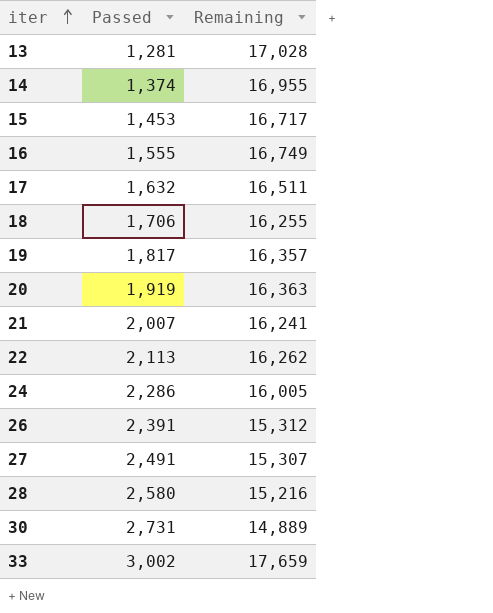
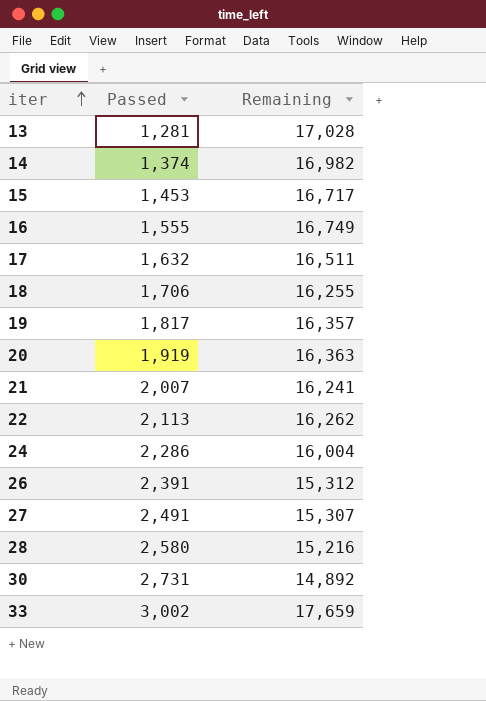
14 | Remaining: 16,955 -> 16,982
24 | Remaining: 16,005 -> 16,004
30 | Remaining: 14,889 -> 14,892

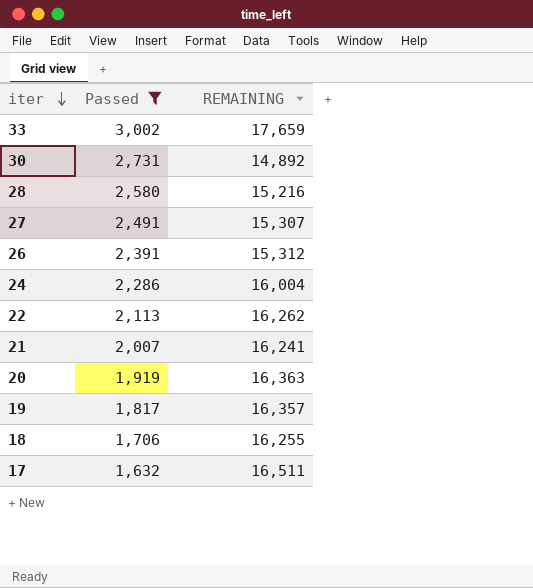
filter: none -> Passed >= 1,632
row order: iter ascending -> iter descending
column name: Remaining -> REMAINING

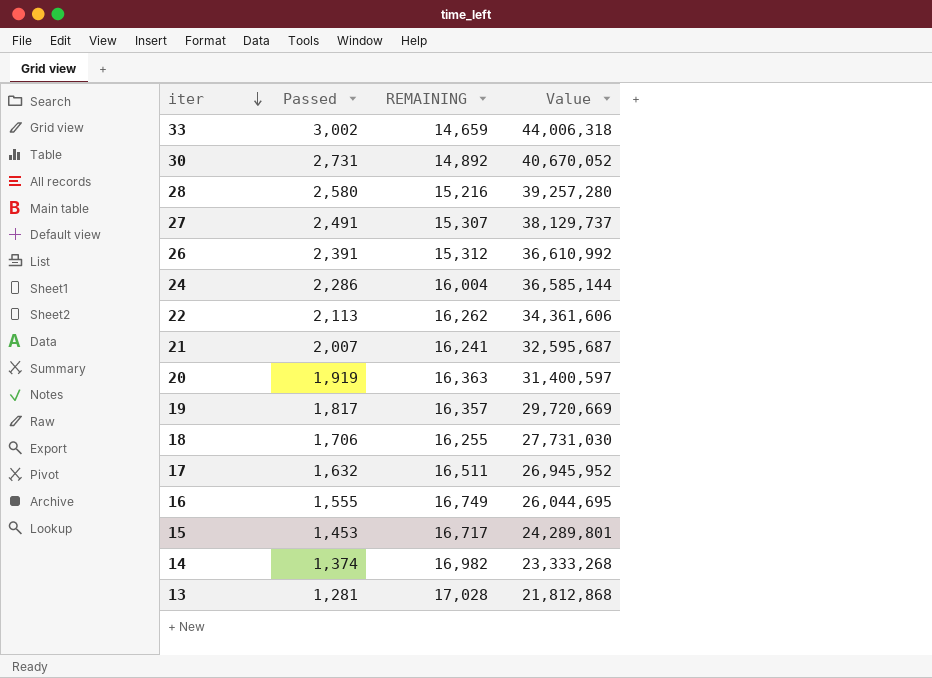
filter: Passed >= 1,632 -> none
column Value | formula: none -> [Passed] * [REMAINING]
33 | REMAINING: 17,659 -> 14,659

